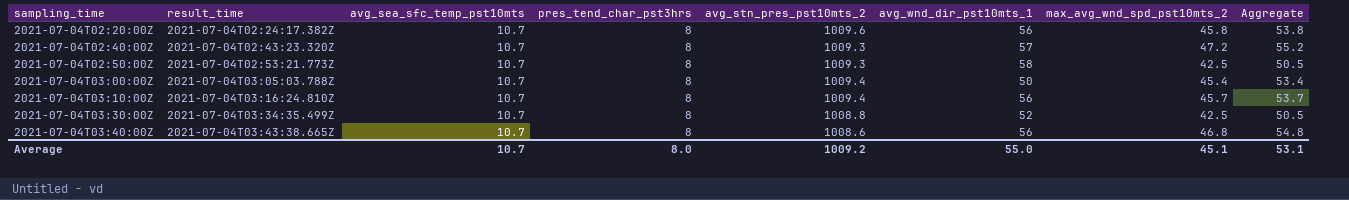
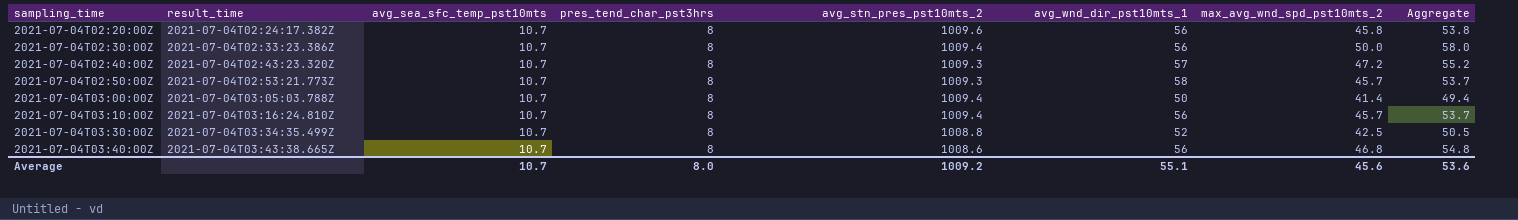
row 2021-07-04T02:30:00Z: none -> 2021-07-04T02:33:23.386Z | 10.7 | 8 | 1009.4 | 56 | 50.0 | 58.0
2021-07-04T02:50:00Z | max_avg_wnd_spd_pst10mts_2: 42.5 -> 45.7
2021-07-04T02:50:00Z | Aggregate: 50.5 -> 53.7
2021-07-04T03:00:00Z | max_avg_wnd_spd_pst10mts_2: 45.4 -> 41.4
2021-07-04T03:00:00Z | Aggregate: 53.4 -> 49.4
Average | avg_wnd_dir_pst10mts_1: 55.0 -> 55.1
Average | max_avg_wnd_spd_pst10mts_2: 45.1 -> 45.6
Average | Aggregate: 53.1 -> 53.6

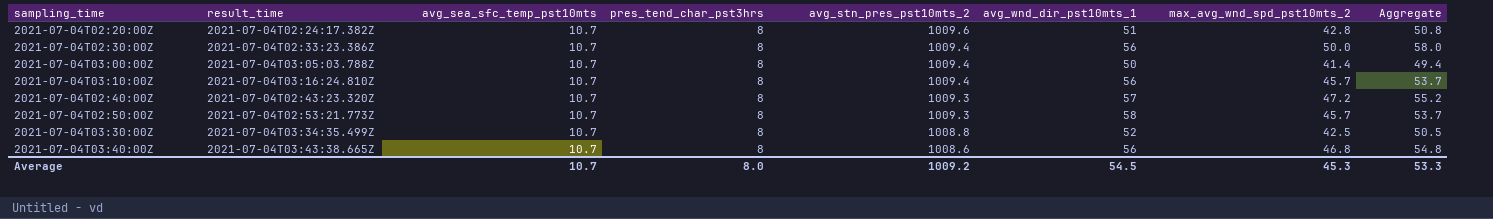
row order: sampling_time ascending -> avg_stn_pres_pst10mts_2 descending
2021-07-04T02:20:00Z | avg_wnd_dir_pst10mts_1: 56 -> 51
2021-07-04T02:20:00Z | max_avg_wnd_spd_pst10mts_2: 45.8 -> 42.8
2021-07-04T02:20:00Z | Aggregate: 53.8 -> 50.8
Average | avg_wnd_dir_pst10mts_1: 55.1 -> 54.5
Average | max_avg_wnd_spd_pst10mts_2: 45.6 -> 45.3
Average | Aggregate: 53.6 -> 53.3

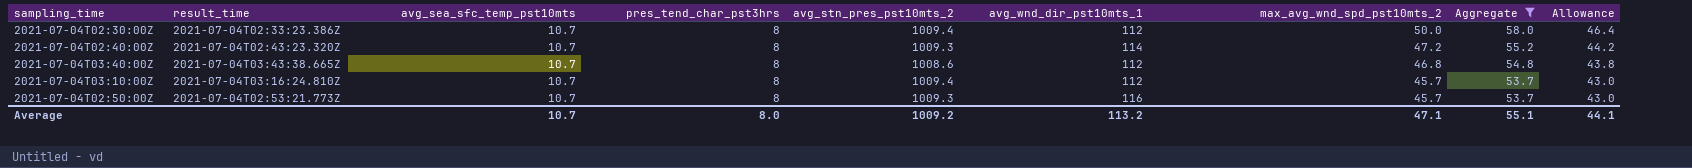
filter: none -> Aggregate >= 53.7
row order: avg_stn_pres_pst10mts_2 descending -> max_avg_wnd_spd_pst10mts_2 descending
column Allowance | formula: none -> [Aggregate] * 0.8
2021-07-04T02:30:00Z | avg_wnd_dir_pst10mts_1: 56 -> 112
2021-07-04T02:40:00Z | avg_wnd_dir_pst10mts_1: 57 -> 114
2021-07-04T03:40:00Z | avg_wnd_dir_pst10mts_1: 56 -> 112
2021-07-04T03:10:00Z | avg_wnd_dir_pst10mts_1: 56 -> 112
2021-07-04T02:50:00Z | avg_wnd_dir_pst10mts_1: 58 -> 116
Average | avg_wnd_dir_pst10mts_1: 54.5 -> 113.2
Average | max_avg_wnd_spd_pst10mts_2: 45.3 -> 47.1
Average | Aggregate: 53.3 -> 55.1

